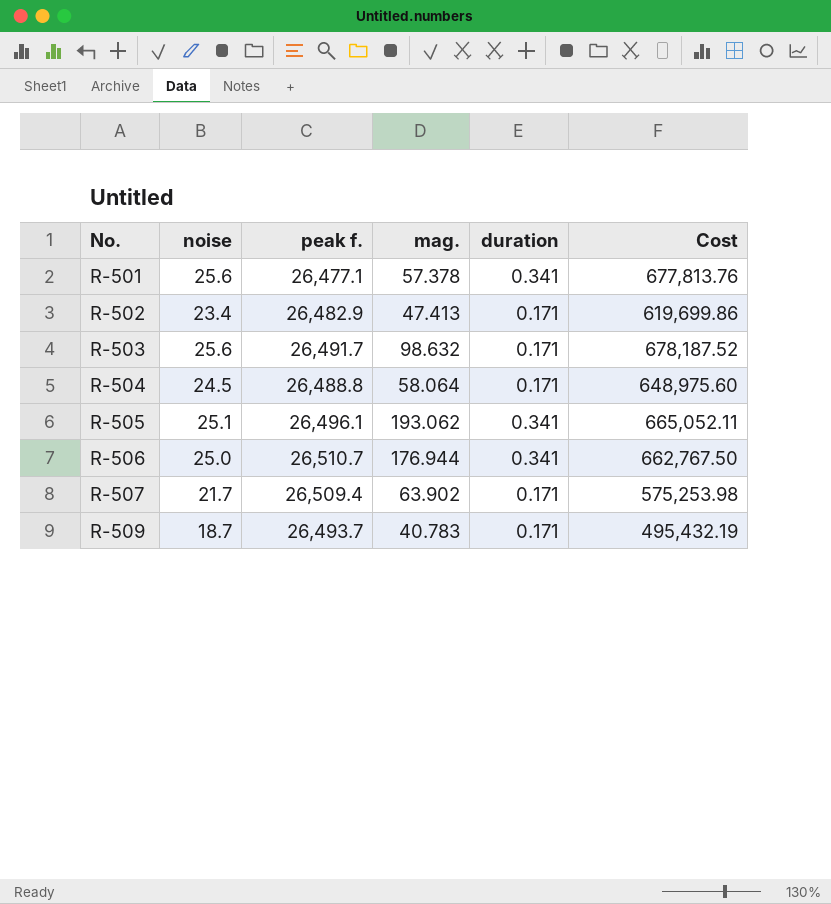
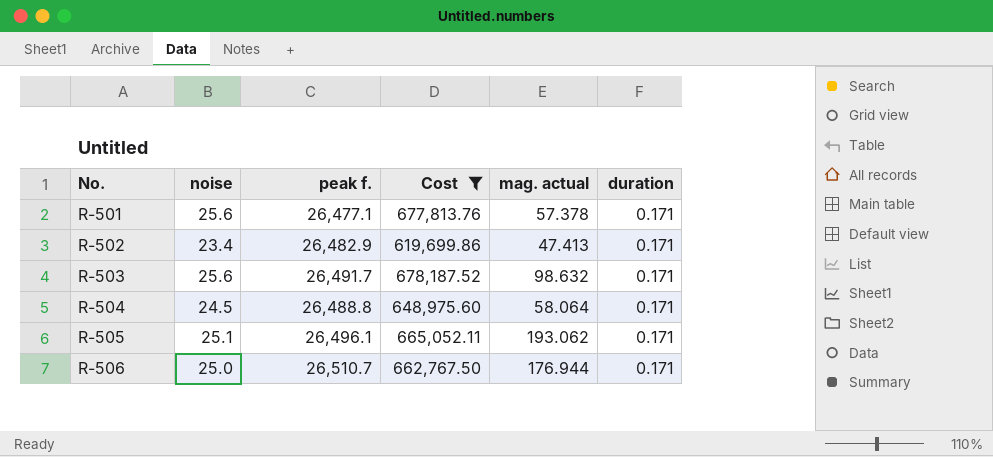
filter: none -> Cost >= 619,699.86
column Cost | position: 6 -> 4
column name: mag. -> mag. actual
R-501 | duration: 0.341 -> 0.171
R-505 | duration: 0.341 -> 0.171
R-506 | duration: 0.341 -> 0.171

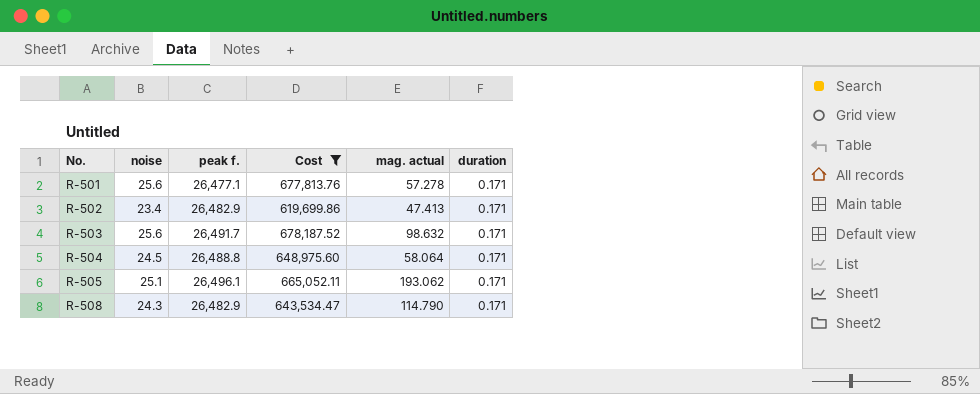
row R-506: 25.0 | 26,510.7 | 662,767.50 | 176.944 | 0.171 -> none
R-501 | mag. actual: 57.378 -> 57.278
row R-508: none -> 24.3 | 26,482.9 | 643,534.47 | 114.790 | 0.171

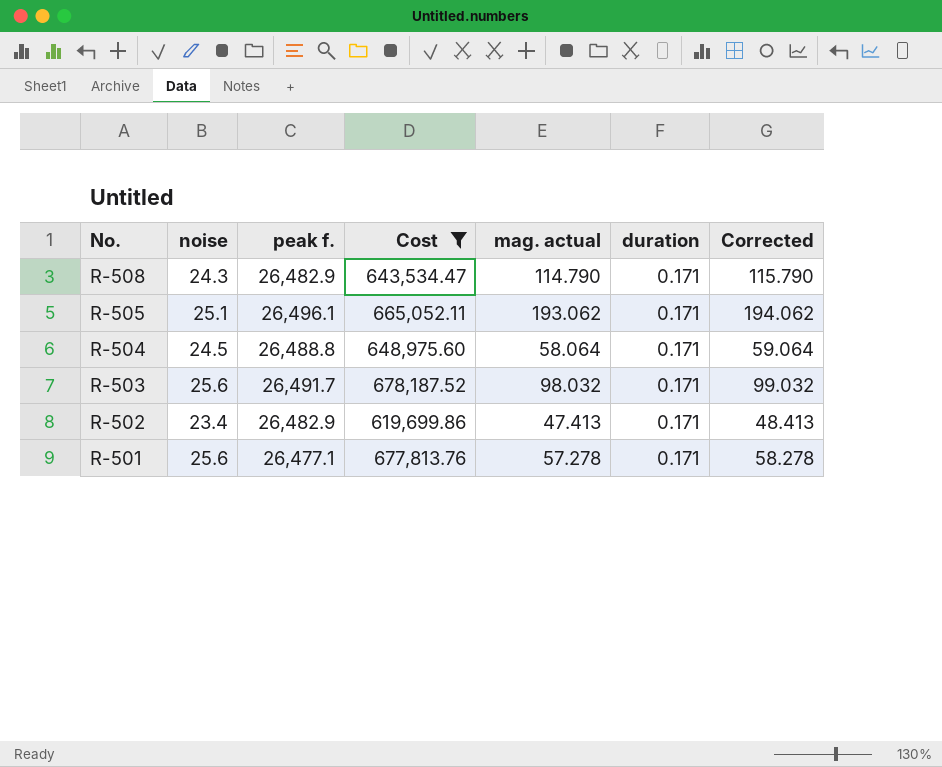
row order: No. ascending -> No. descending
column Corrected | formula: none -> [mag. actual] + 1
R-503 | mag. actual: 98.632 -> 98.032

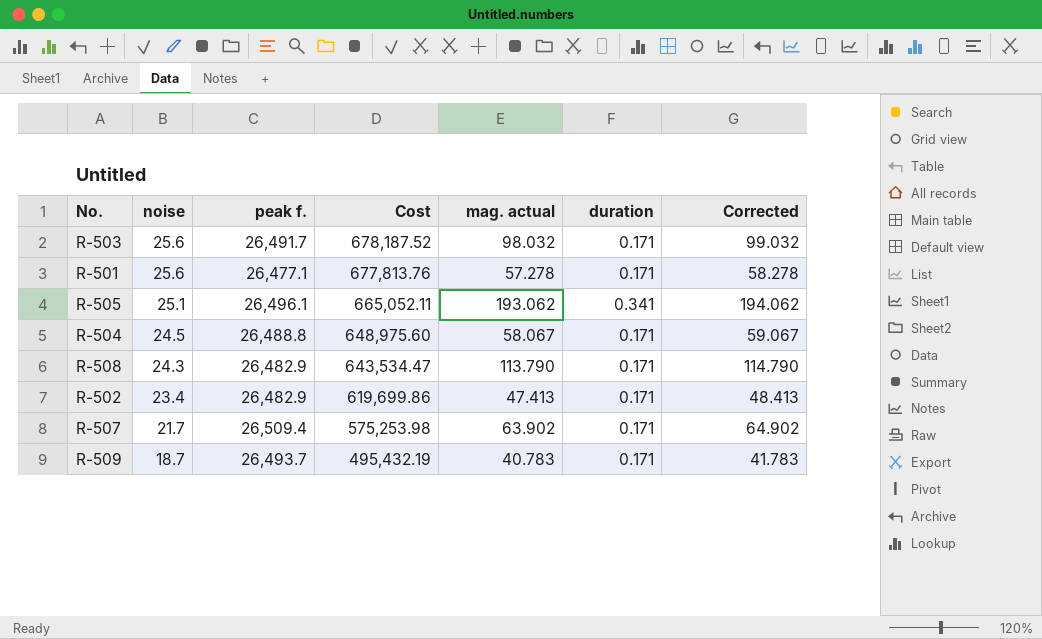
filter: Cost >= 619,699.86 -> none
row order: No. descending -> noise descending
R-505 | duration: 0.171 -> 0.341
R-504 | mag. actual: 58.064 -> 58.067
R-504 | Corrected: 59.064 -> 59.067
R-508 | mag. actual: 114.790 -> 113.790
R-508 | Corrected: 115.790 -> 114.790

